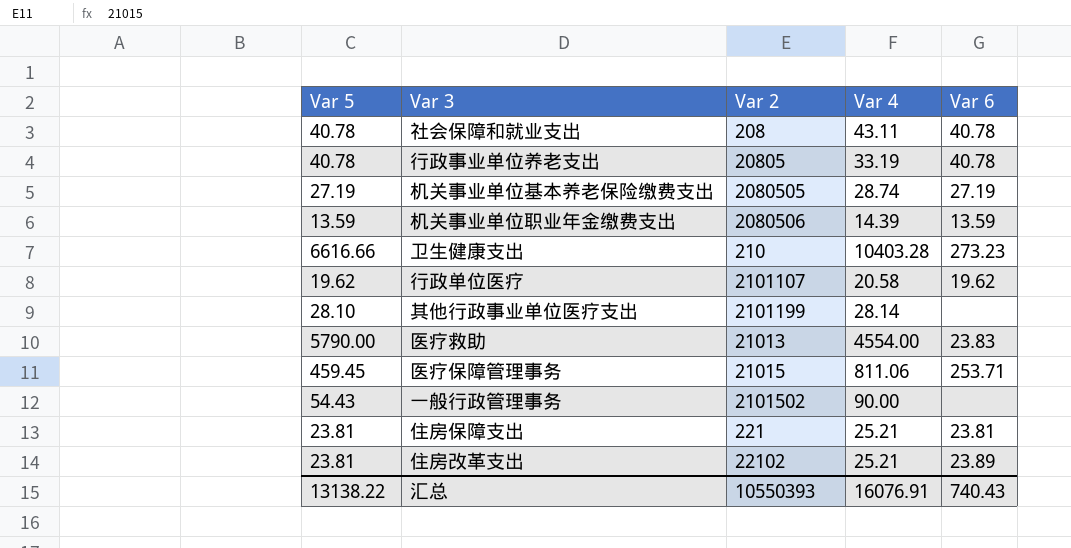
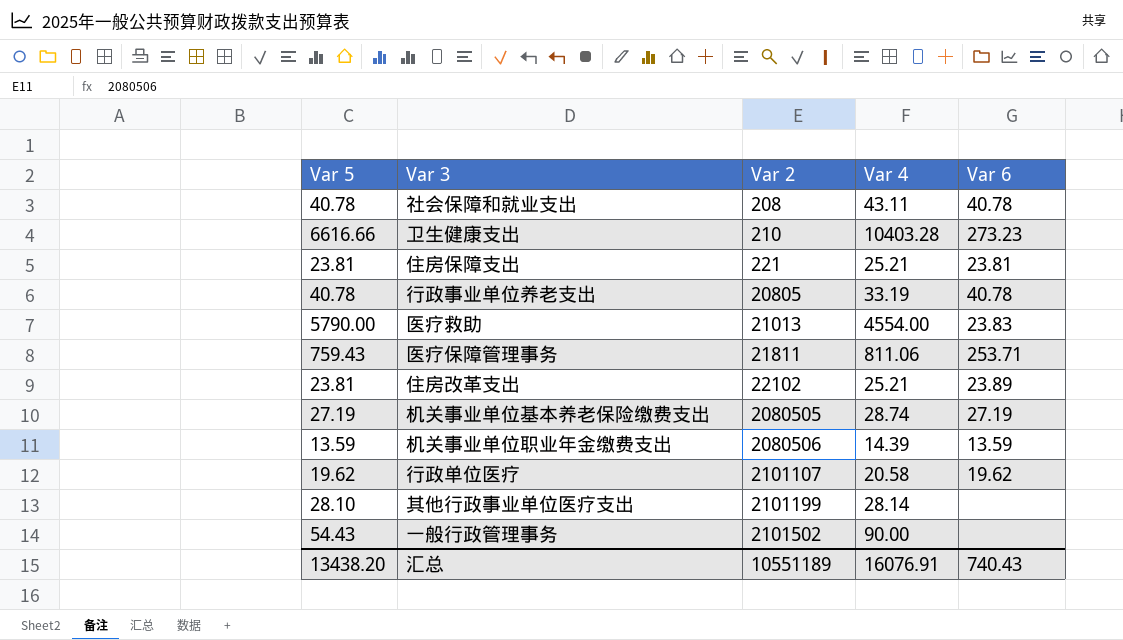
row order: none -> Var 2 ascending
医疗保障管理事务 | Var 5: 459.45 -> 759.43
医疗保障管理事务 | Var 2: 21015 -> 21811
汇总 | Var 5: 13138.22 -> 13438.20
汇总 | Var 2: 10550393 -> 10551189

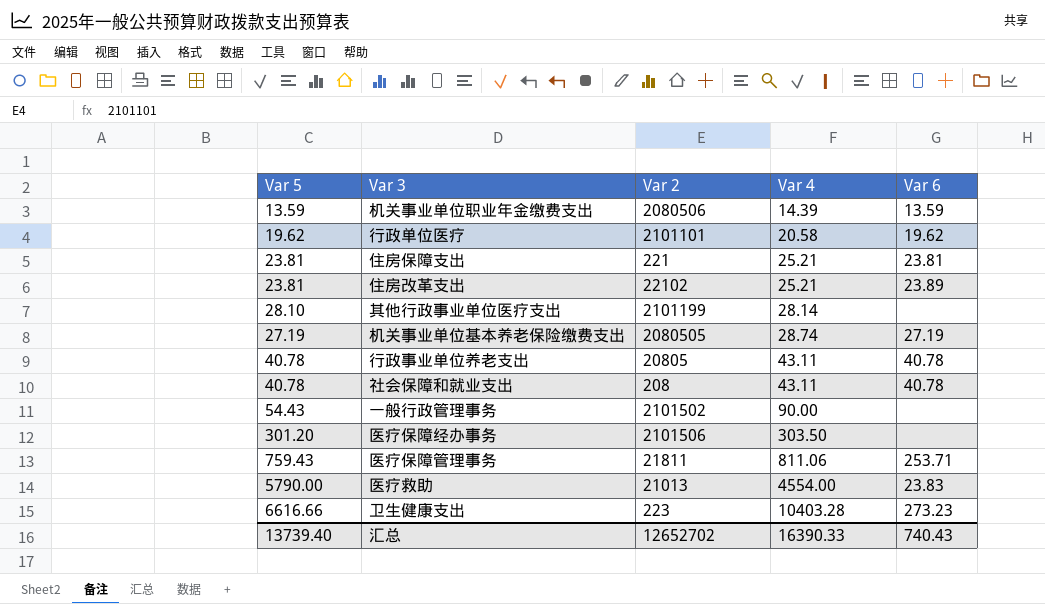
row order: Var 2 ascending -> Var 4 ascending
行政单位医疗 | Var 2: 2101107 -> 2101101
行政事业单位养老支出 | Var 4: 33.19 -> 43.11
row 医疗保障经办事务: none -> 301.20 | 2101506 | 303.50 | none
卫生健康支出 | Var 2: 210 -> 223
汇总 | Var 5: 13438.20 -> 13739.40
汇总 | Var 2: 10551189 -> 12652702
汇总 | Var 4: 16076.91 -> 16390.33

